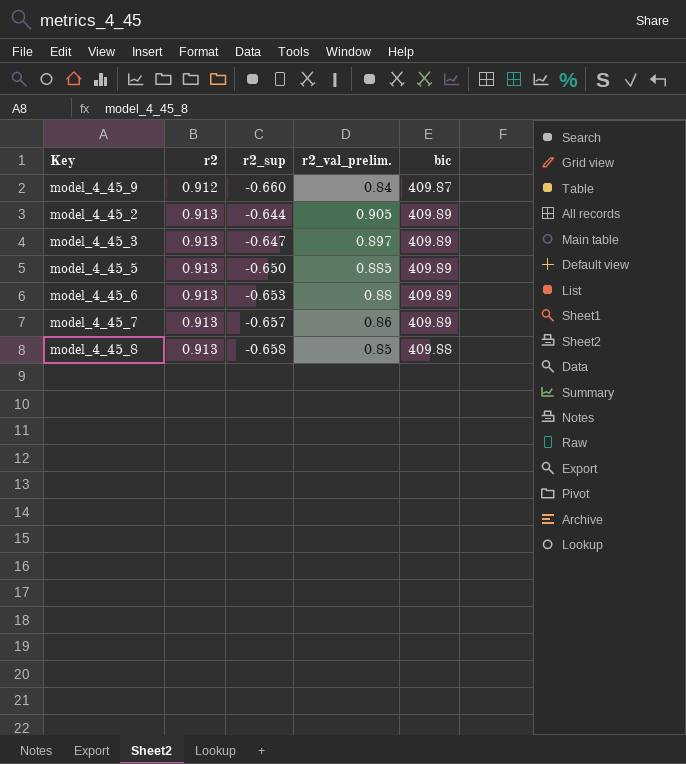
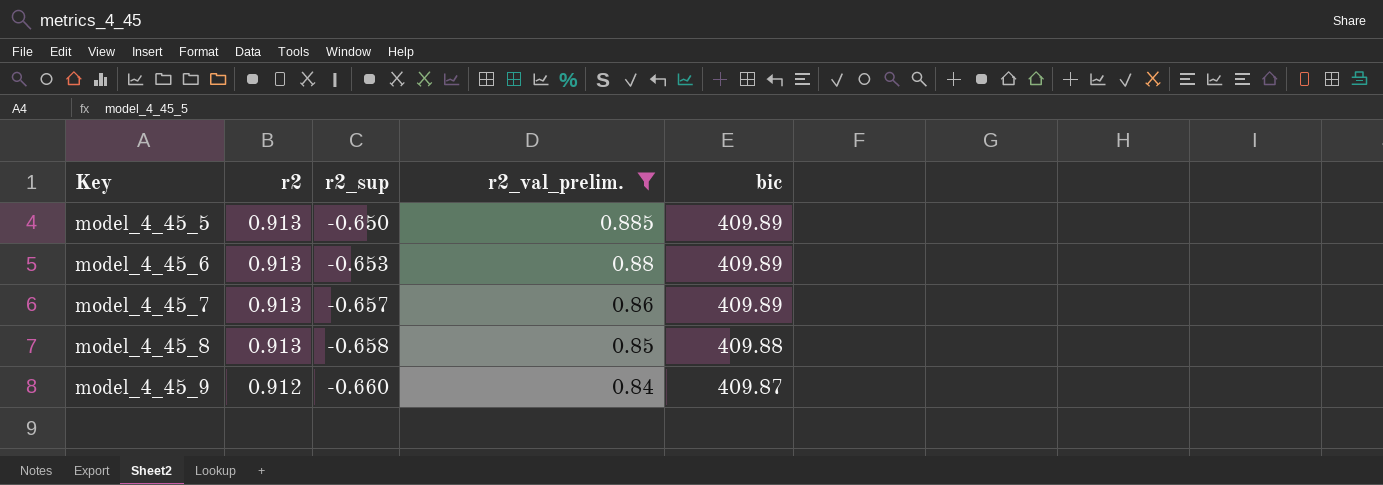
filter: none -> r2_val_prelim. <= 0.885
row order: r2 ascending -> Key ascending

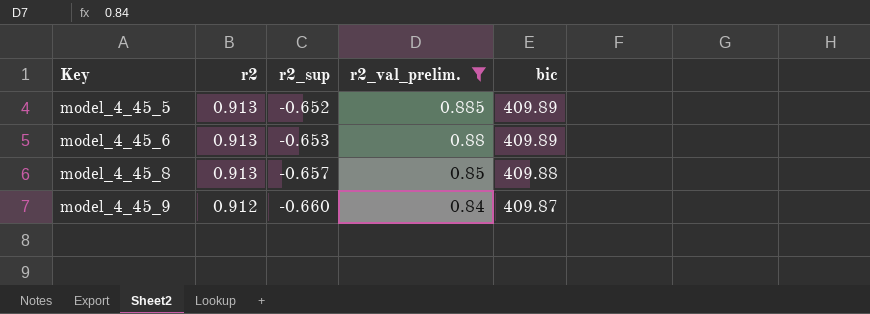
row model_4_45_7: 0.913 | -0.657 | 0.86 | 409.89 -> none
model_4_45_5 | r2_sup: -0.650 -> -0.652
model_4_45_8 | r2_sup: -0.658 -> -0.657

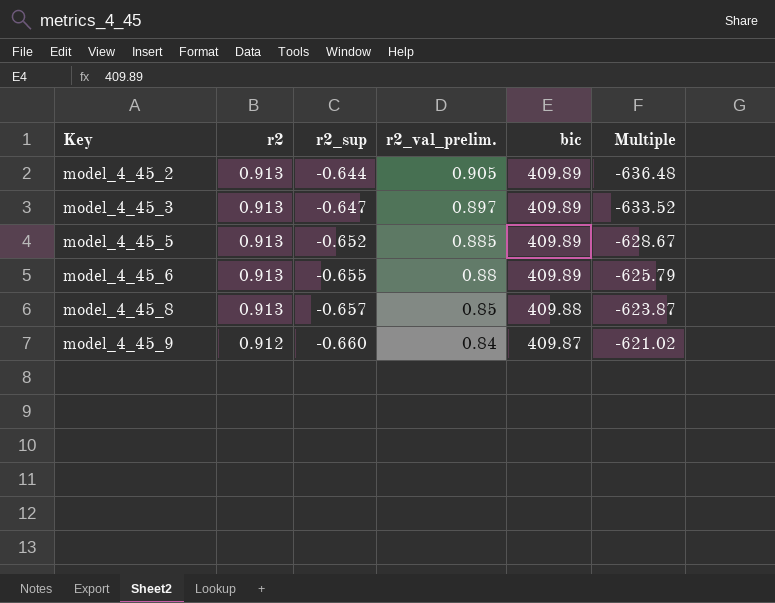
filter: r2_val_prelim. <= 0.885 -> none
column Multiple | formula: none -> [bic] / [r2_sup]
model_4_45_6 | r2_sup: -0.653 -> -0.655

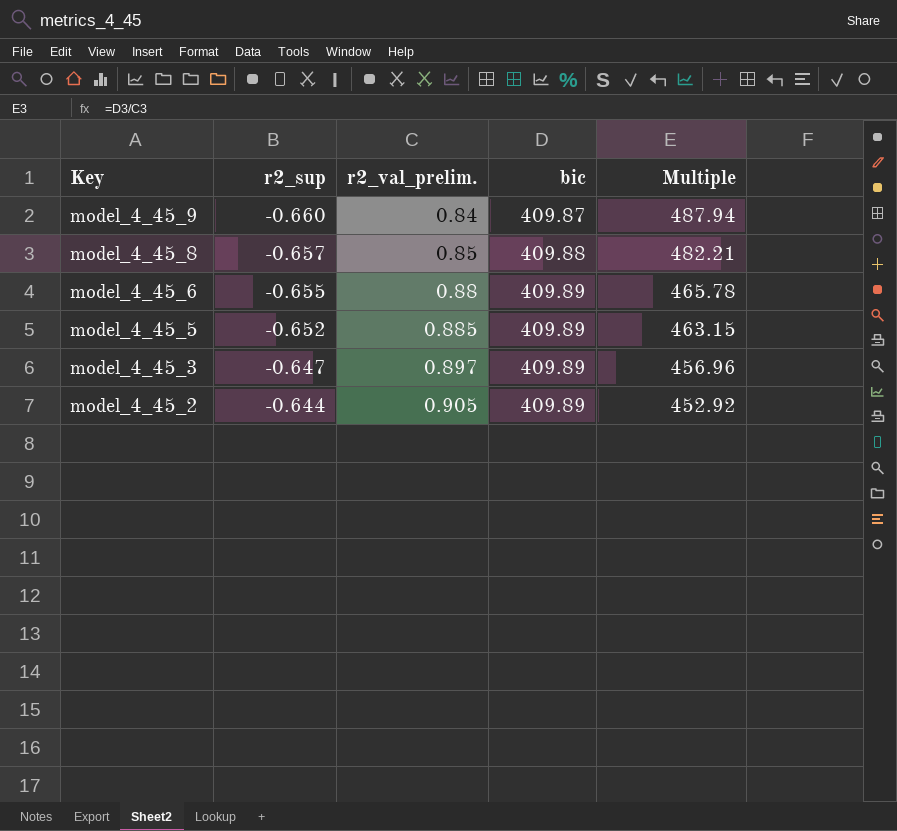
row order: Key ascending -> Key descending
column r2 | position: 2 -> none
column Multiple | formula: [bic] / [r2_sup] -> [bic] / [r2_val_prelim.]

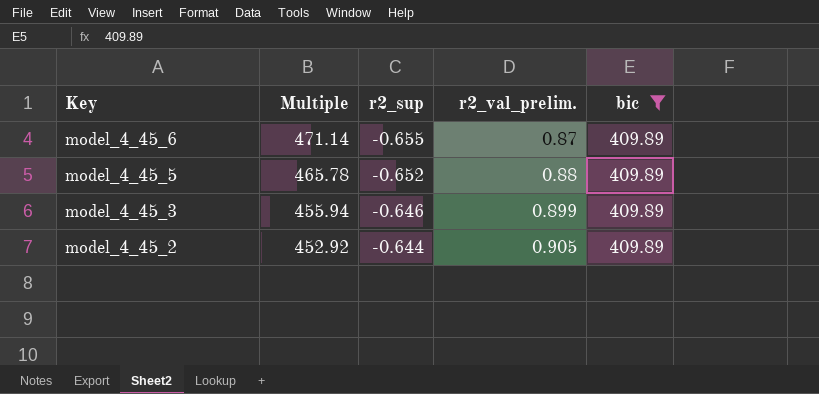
filter: none -> bic = 409.89
column Multiple | position: 5 -> 2
model_4_45_6 | Multiple: 465.78 -> 471.14
model_4_45_6 | r2_val_prelim.: 0.88 -> 0.87
model_4_45_5 | Multiple: 463.15 -> 465.78
model_4_45_5 | r2_val_prelim.: 0.885 -> 0.88
model_4_45_3 | Multiple: 456.96 -> 455.94
model_4_45_3 | r2_sup: -0.647 -> -0.646
model_4_45_3 | r2_val_prelim.: 0.897 -> 0.899

